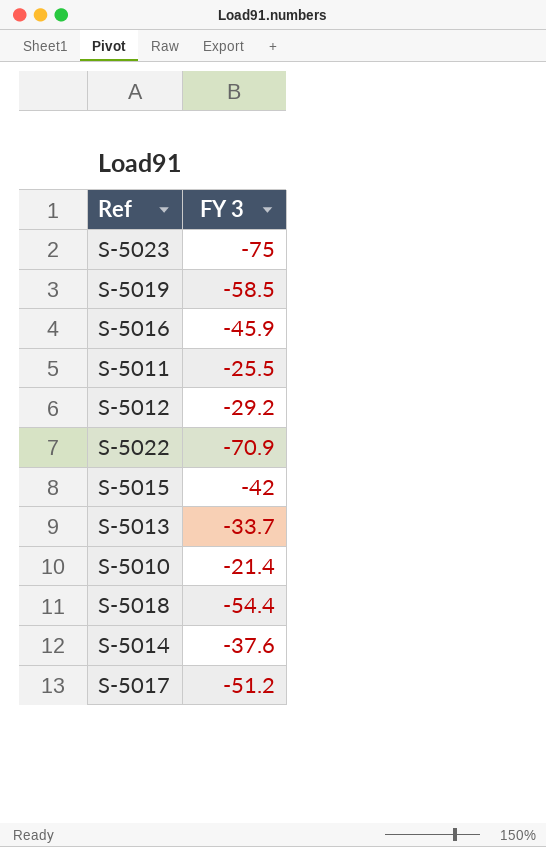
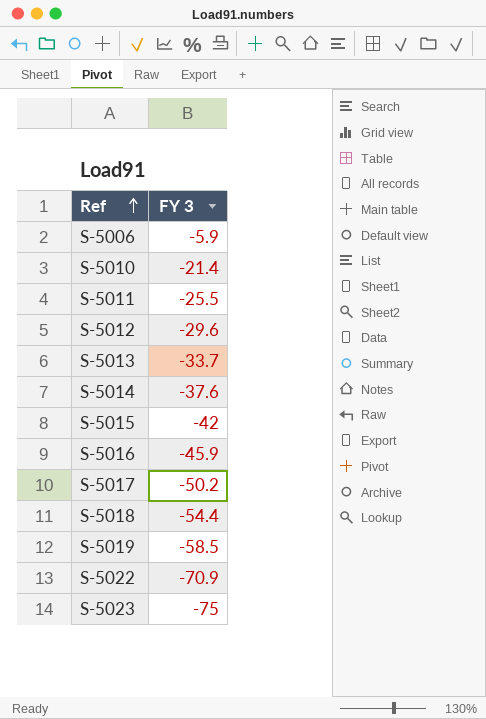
row order: none -> Ref ascending
row S-5006: none -> -5.9
S-5012 | FY 3: -29.2 -> -29.6
S-5017 | FY 3: -51.2 -> -50.2

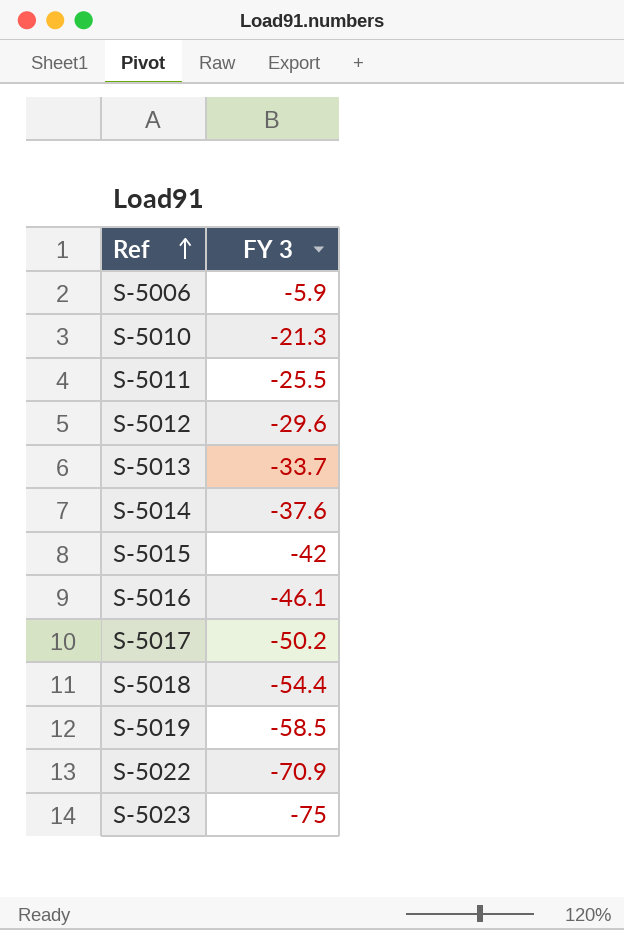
S-5010 | FY 3: -21.4 -> -21.3
S-5016 | FY 3: -45.9 -> -46.1

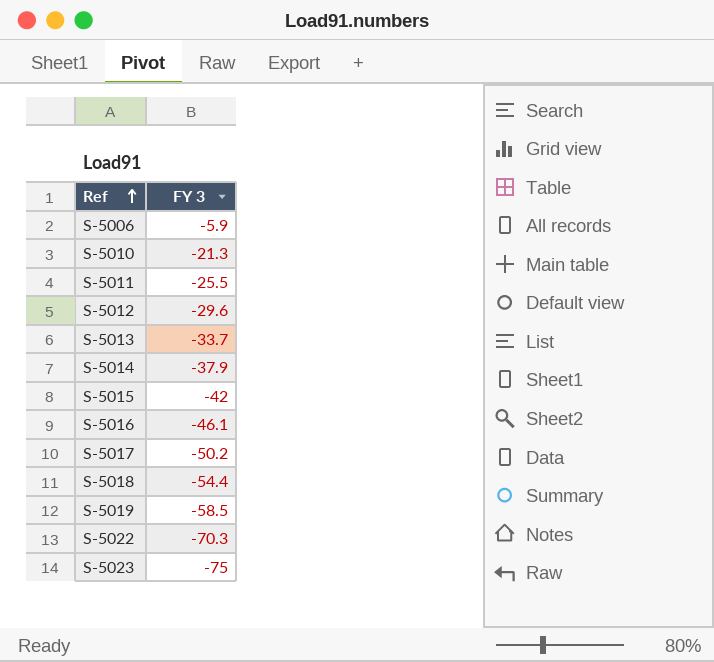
S-5014 | FY 3: -37.6 -> -37.9
S-5022 | FY 3: -70.9 -> -70.3

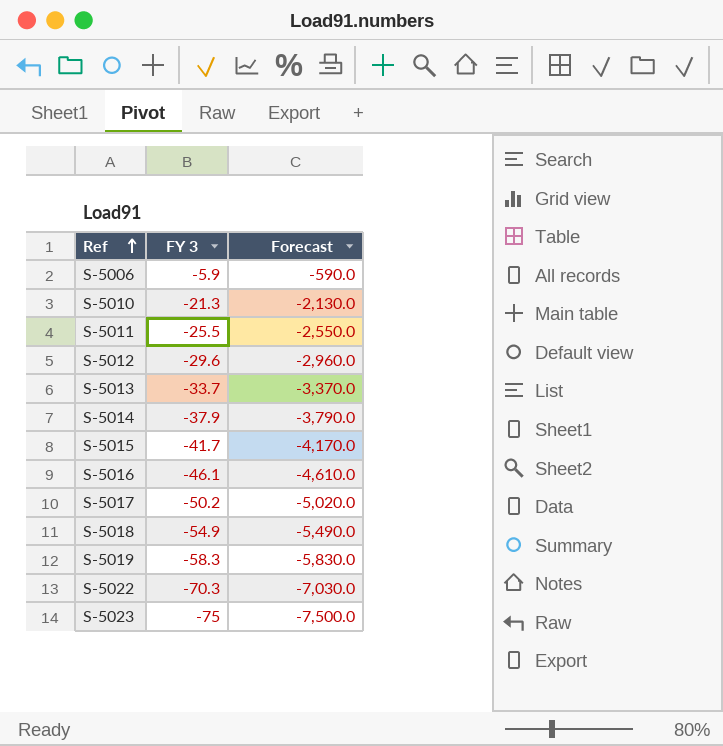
column Forecast | formula: none -> [FY 3] * 100
S-5015 | FY 3: -42 -> -41.7
S-5018 | FY 3: -54.4 -> -54.9
S-5019 | FY 3: -58.5 -> -58.3

